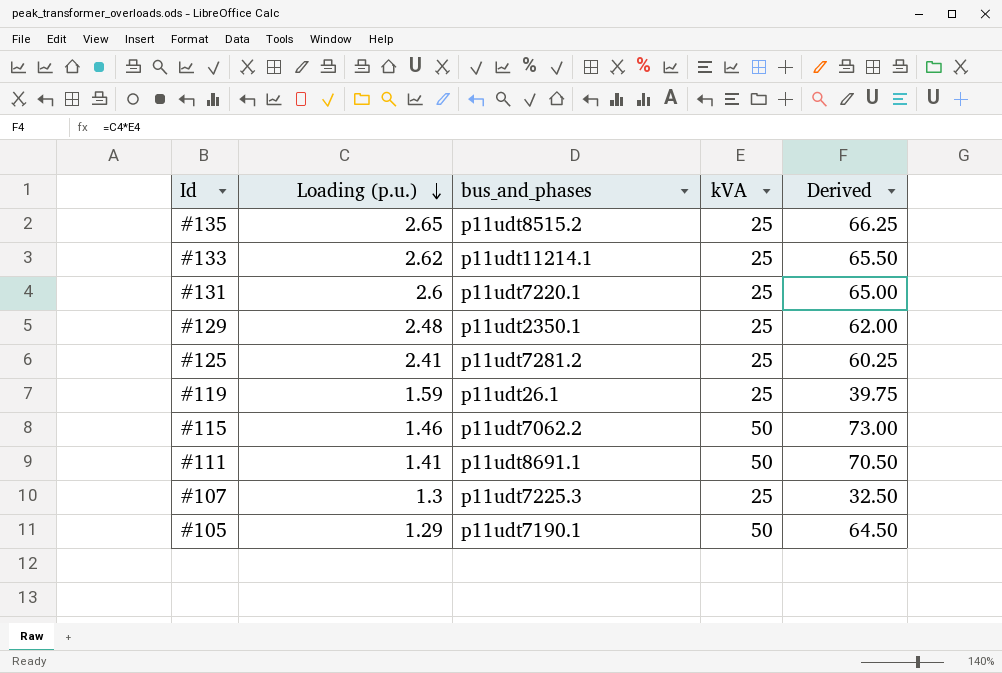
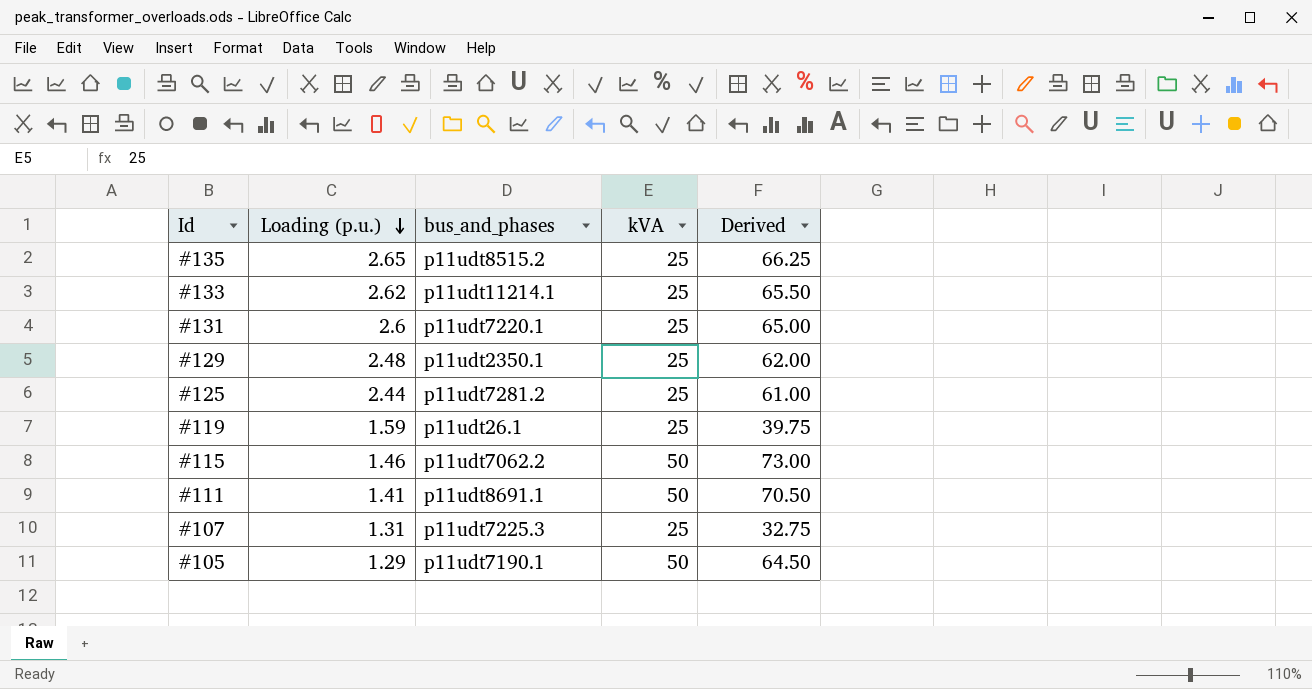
#125 | Loading (p.u.): 2.41 -> 2.44
#125 | Derived: 60.25 -> 61.00
#107 | Loading (p.u.): 1.3 -> 1.31
#107 | Derived: 32.50 -> 32.75

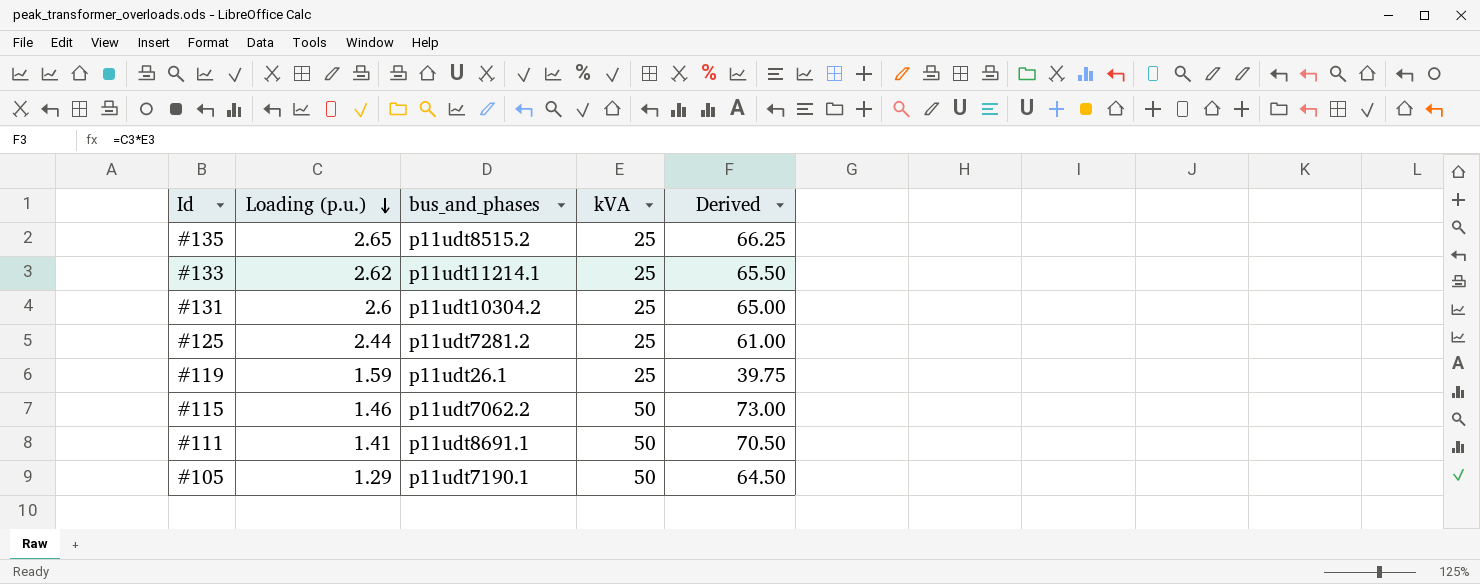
row #129: 2.48 | p11udt2350.1 | 25 | 62.00 -> none
row #107: 1.31 | p11udt7225.3 | 25 | 32.75 -> none
#131 | bus_and_phases: p11udt7220.1 -> p11udt10304.2

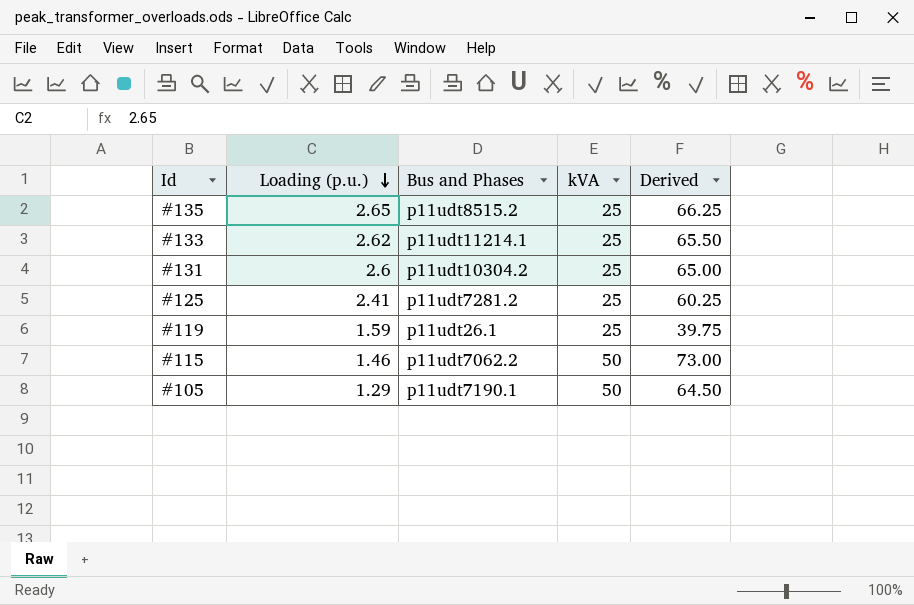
column name: bus_and_phases -> Bus and Phases
row #111: 1.41 | p11udt8691.1 | 50 | 70.50 -> none
#125 | Loading (p.u.): 2.44 -> 2.41
#125 | Derived: 61.00 -> 60.25

